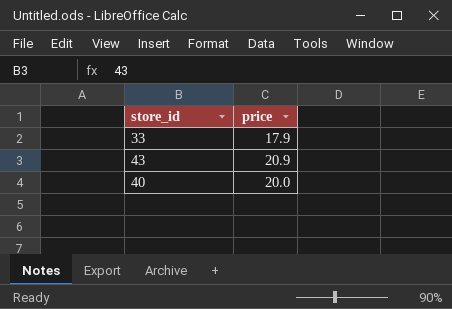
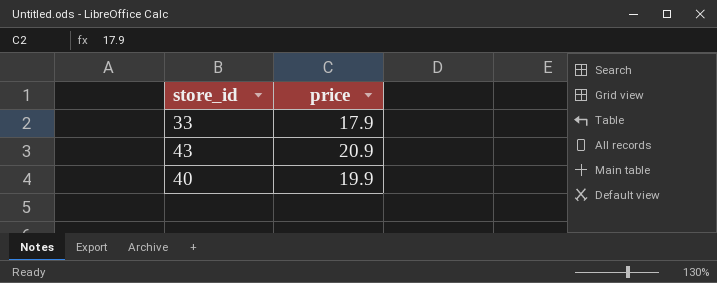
40 | price: 20.0 -> 19.9

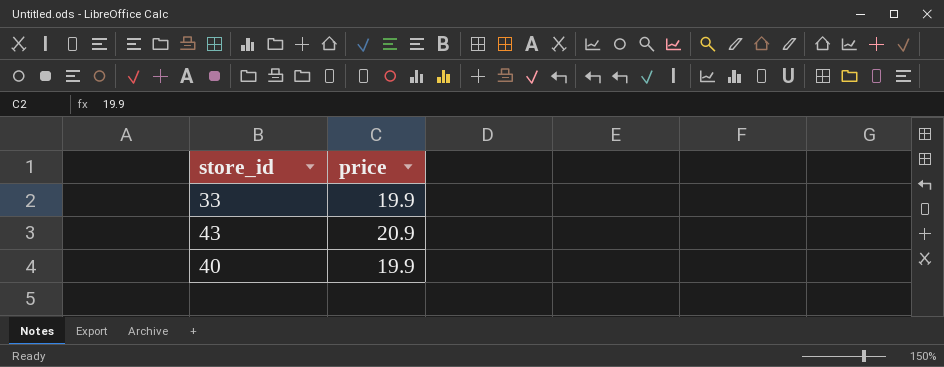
33 | price: 17.9 -> 19.9

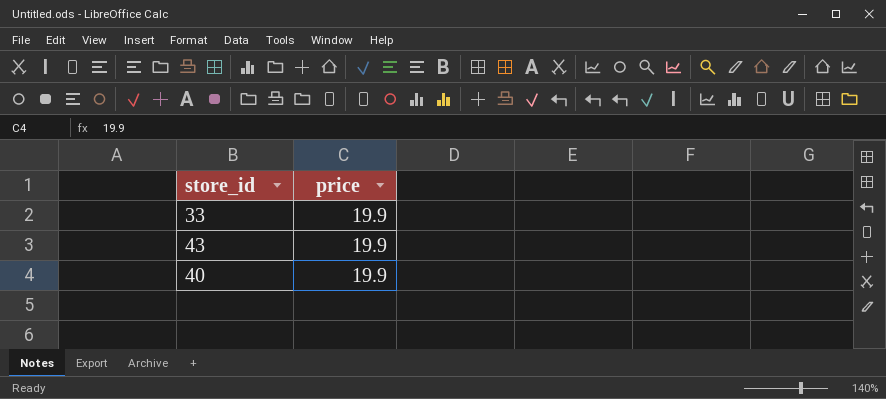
43 | price: 20.9 -> 19.9

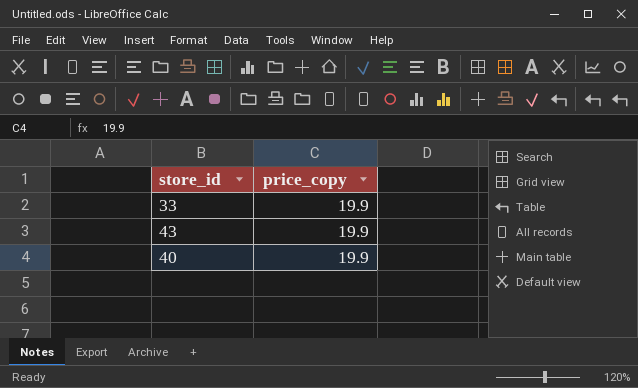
column name: price -> price_copy

